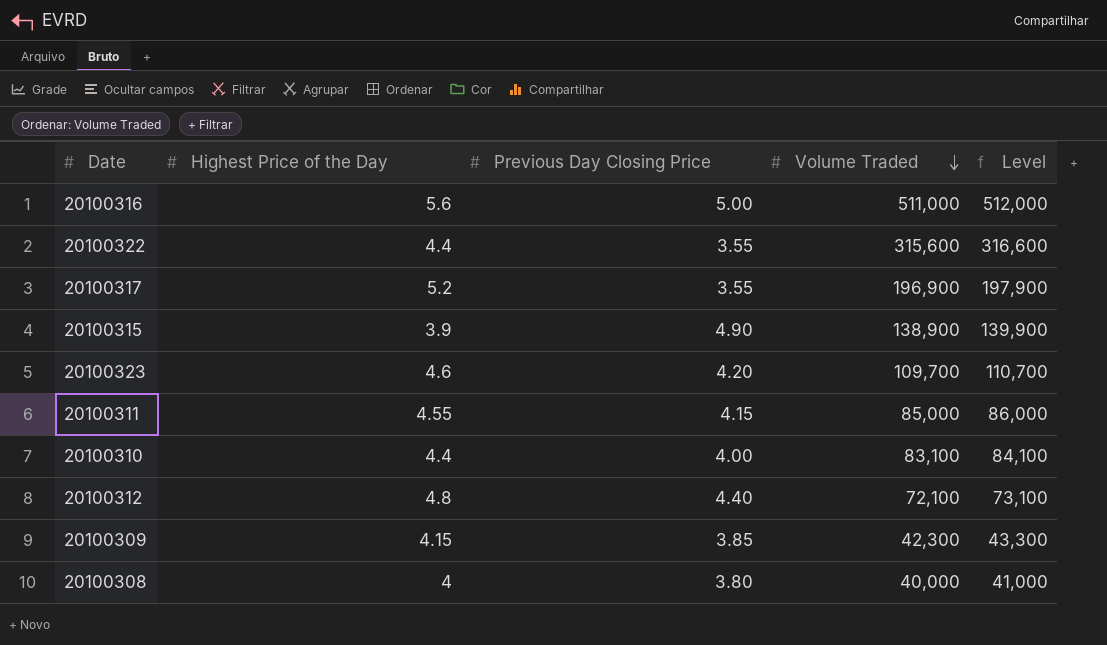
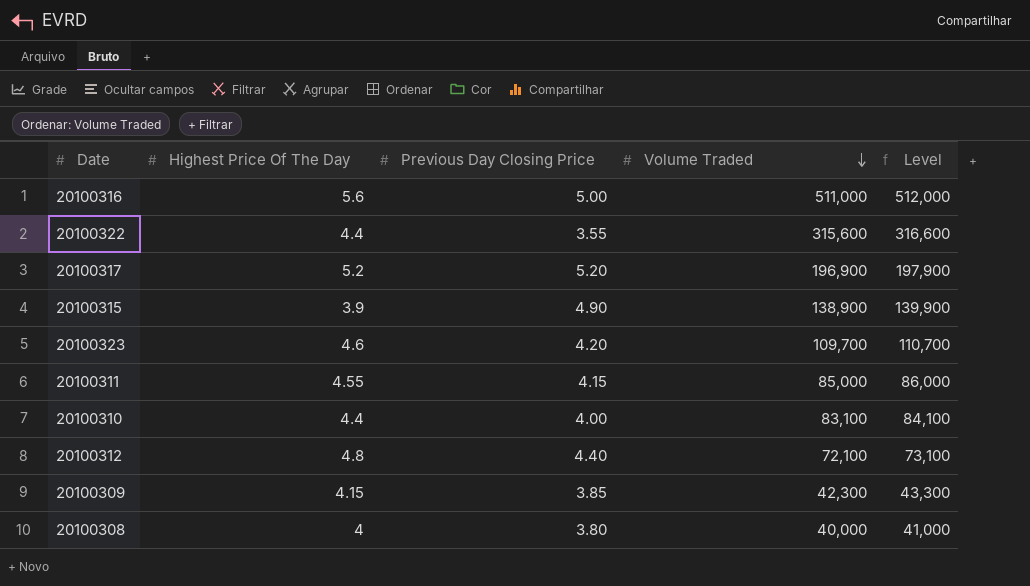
column name: Highest Price of the Day -> Highest Price Of The Day
20100317 | Previous Day Closing Price: 3.55 -> 5.20

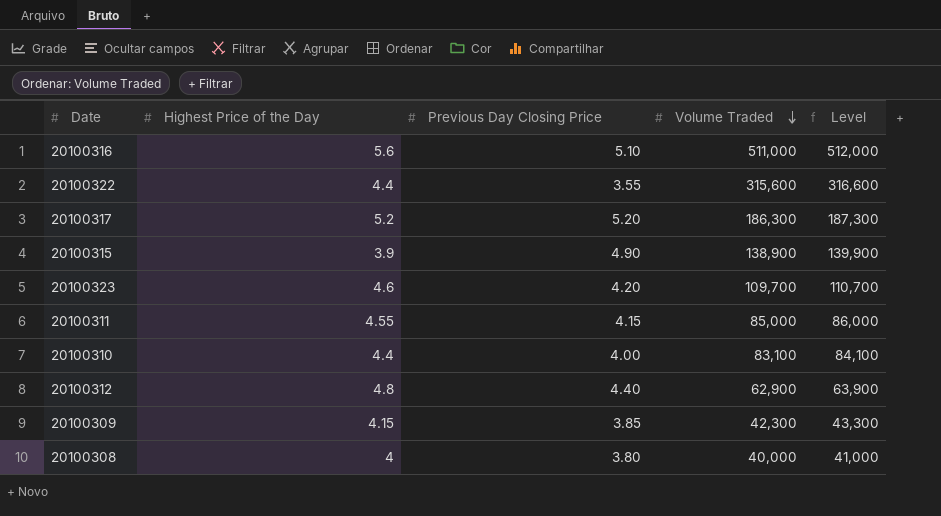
column name: Highest Price Of The Day -> Highest Price of the Day
20100316 | Previous Day Closing Price: 5.00 -> 5.10
20100317 | Volume Traded: 196,900 -> 186,300
20100317 | Level: 197,900 -> 187,300
20100312 | Volume Traded: 72,100 -> 62,900
20100312 | Level: 73,100 -> 63,900

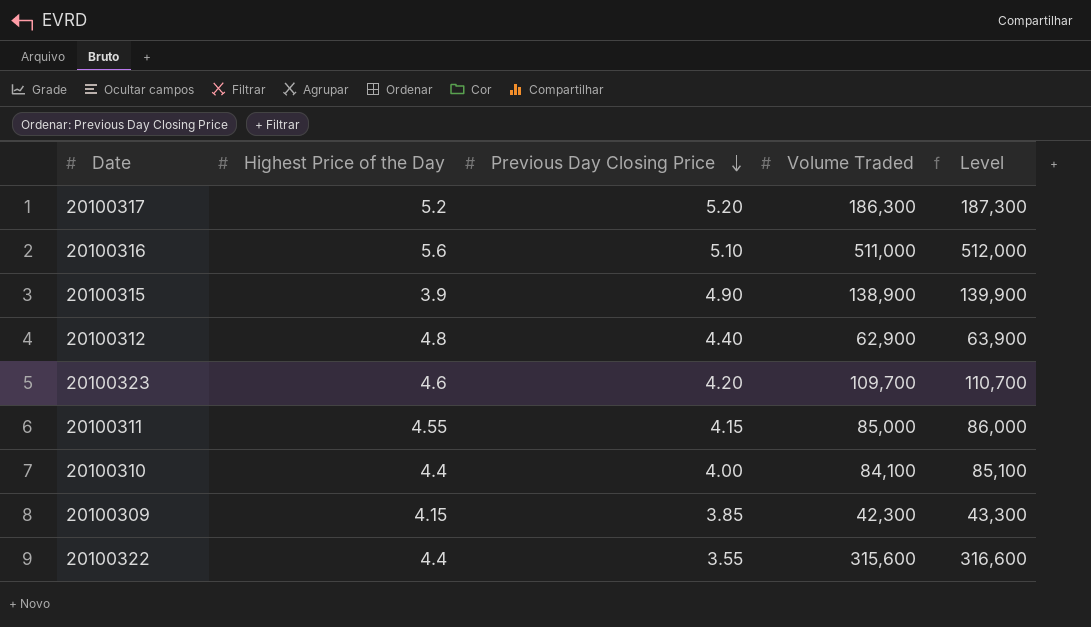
row order: Volume Traded descending -> Previous Day Closing Price descending
row 20100308: 4 | 3.80 | 40,000 | 41,000 -> none
20100310 | Volume Traded: 83,100 -> 84,100
20100310 | Level: 84,100 -> 85,100

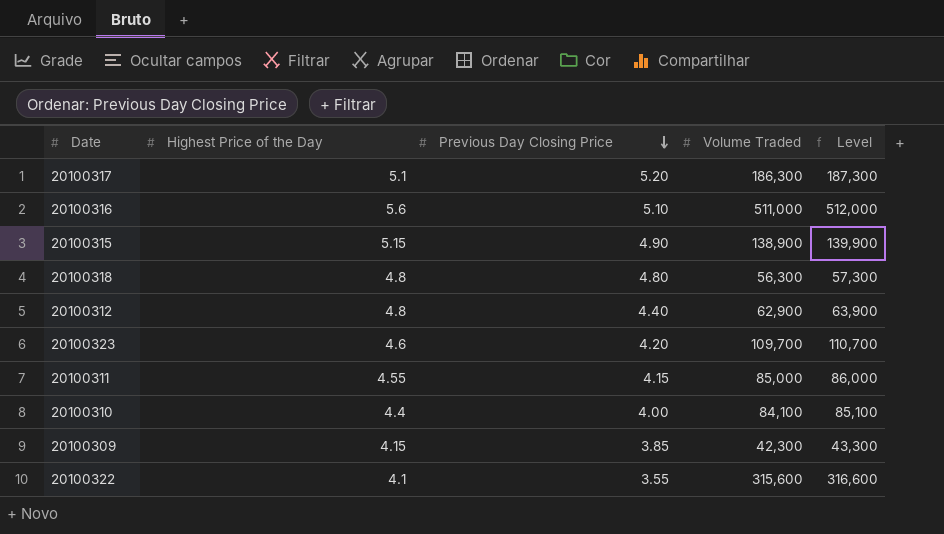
20100317 | Highest Price of the Day: 5.2 -> 5.1
20100315 | Highest Price of the Day: 3.9 -> 5.15
row 20100318: none -> 4.8 | 4.80 | 56,300 | 57,300
20100322 | Highest Price of the Day: 4.4 -> 4.1

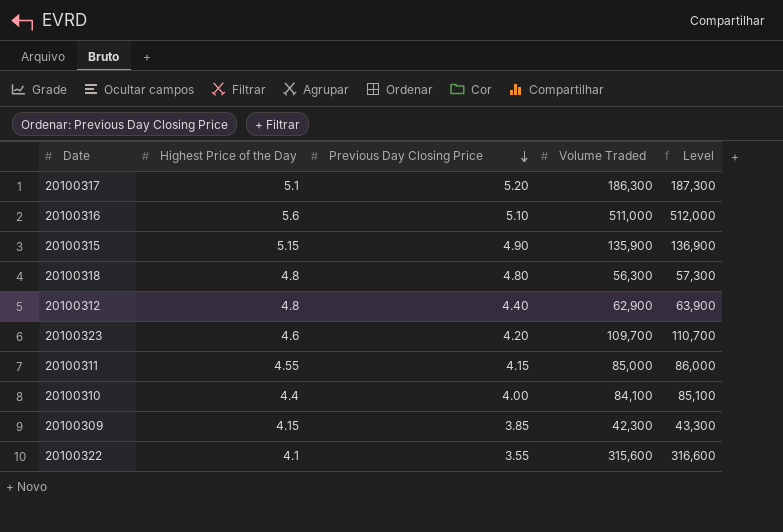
20100315 | Volume Traded: 138,900 -> 135,900
20100315 | Level: 139,900 -> 136,900

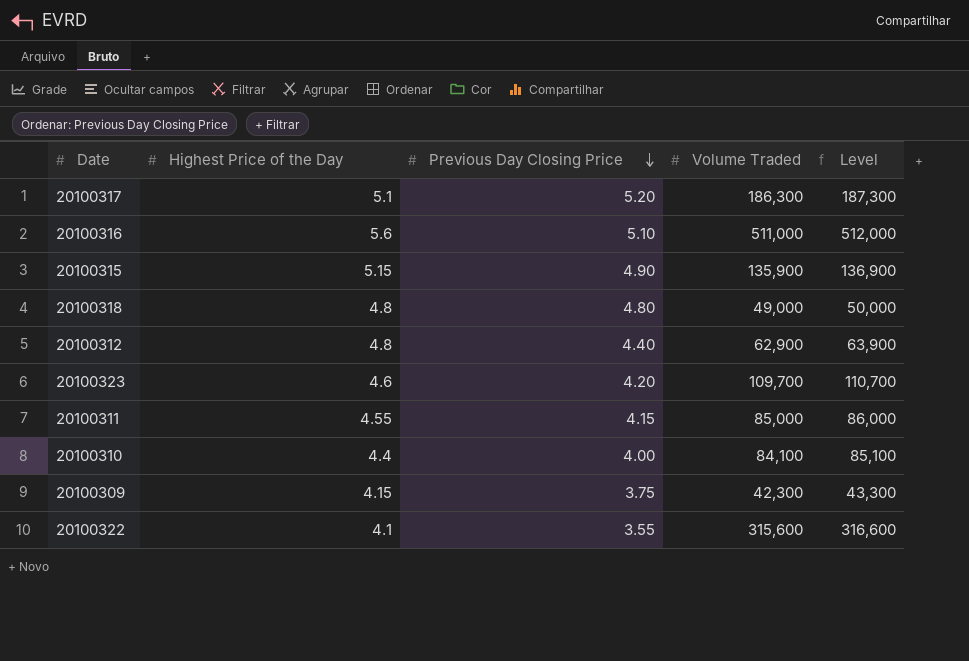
20100318 | Volume Traded: 56,300 -> 49,000
20100318 | Level: 57,300 -> 50,000
20100309 | Previous Day Closing Price: 3.85 -> 3.75

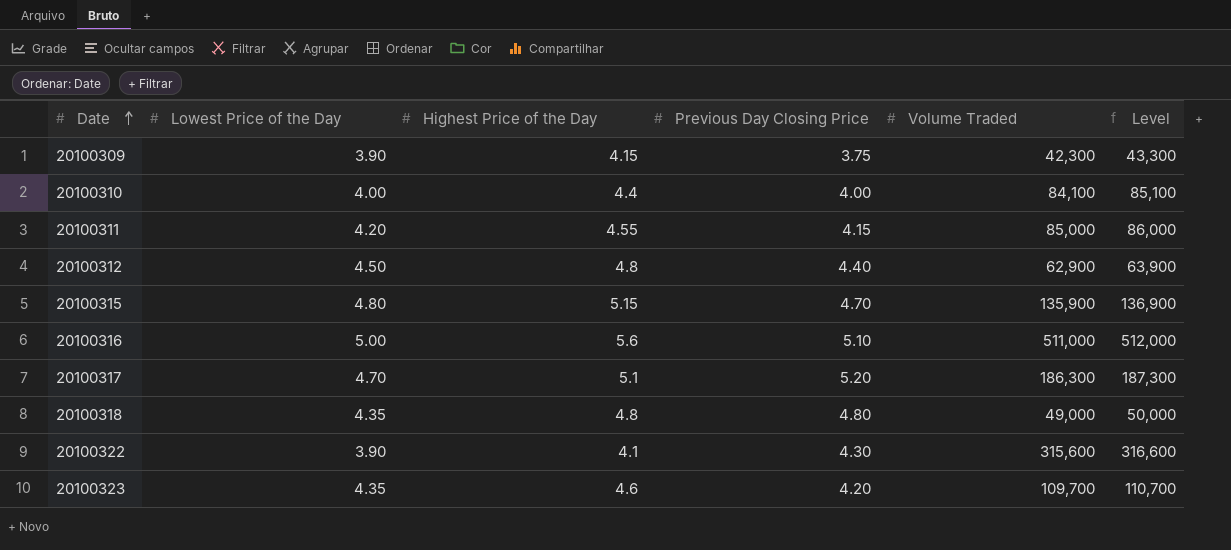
row order: Previous Day Closing Price descending -> Date ascending
column Lowest Price of the Day | position: none -> 2
20100315 | Previous Day Closing Price: 4.90 -> 4.70
20100322 | Previous Day Closing Price: 3.55 -> 4.30

